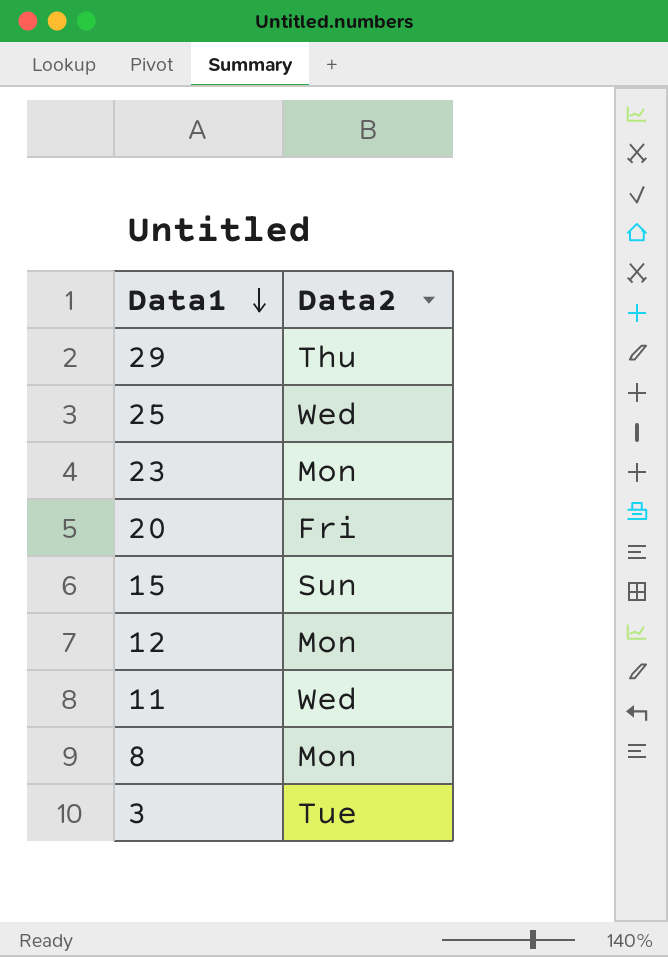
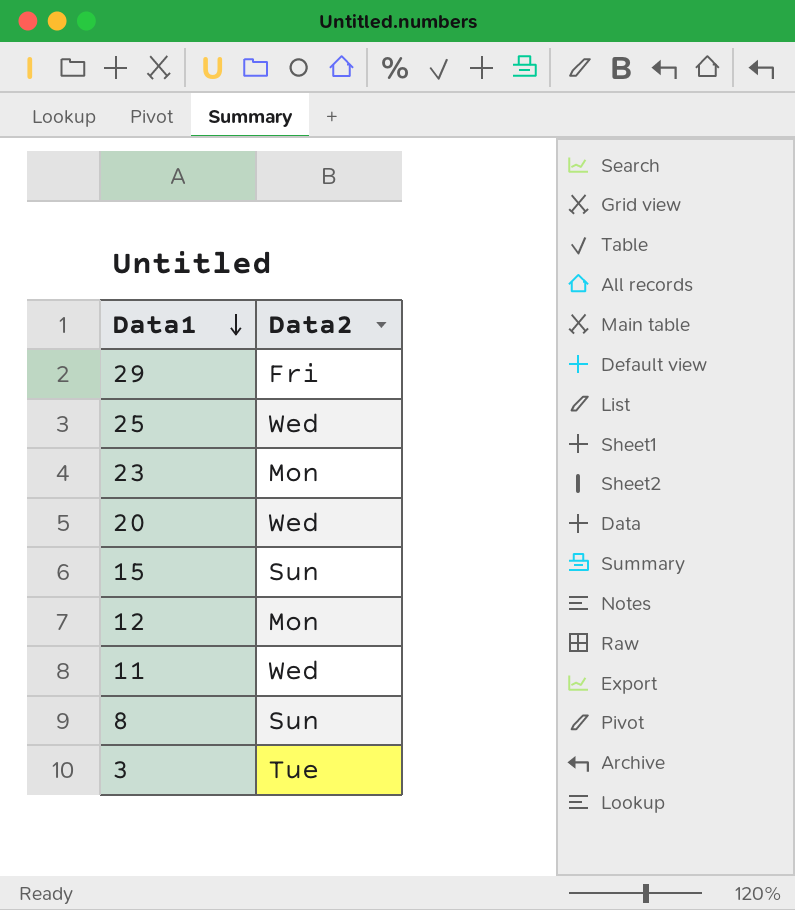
29 | Data2: Thu -> Fri
20 | Data2: Fri -> Wed
8 | Data2: Mon -> Sun

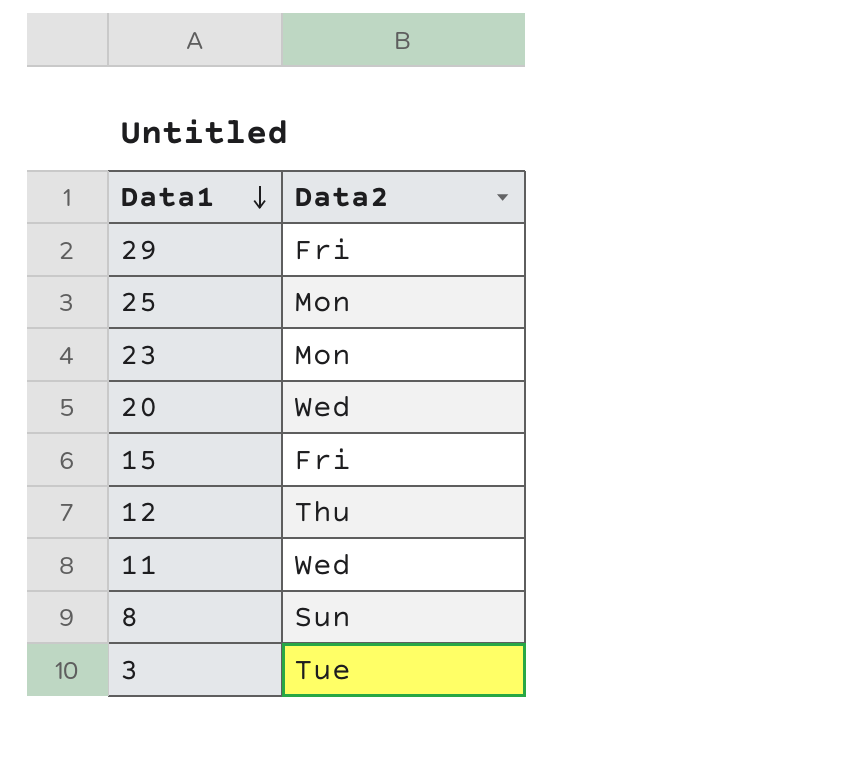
25 | Data2: Wed -> Mon
15 | Data2: Sun -> Fri
12 | Data2: Mon -> Thu

